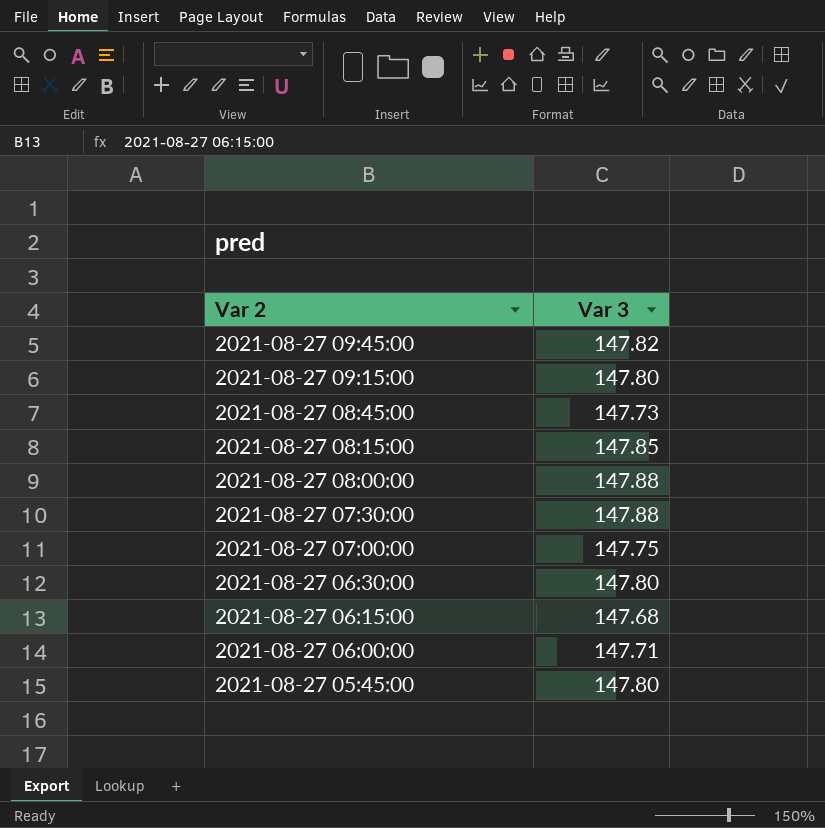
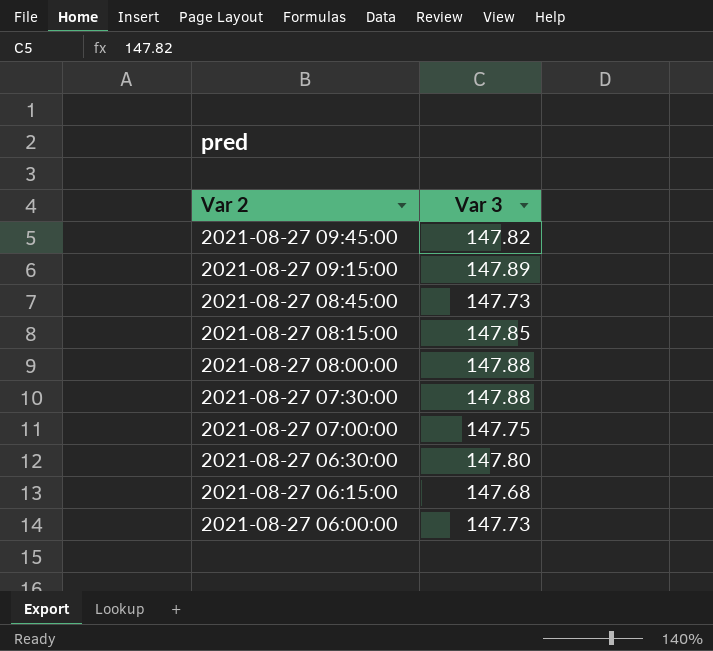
row 2021-08-27 05:45:00: 147.80 -> none
2021-08-27 09:15:00 | Var 3: 147.80 -> 147.89
2021-08-27 06:00:00 | Var 3: 147.71 -> 147.73

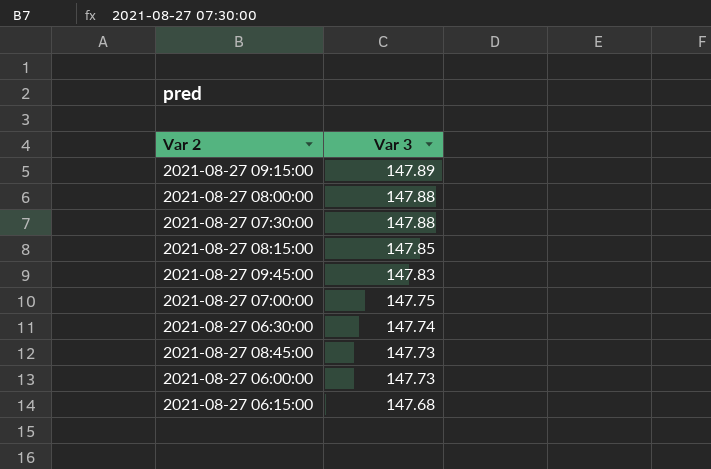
row order: Var 2 descending -> Var 3 descending
2021-08-27 09:45:00 | Var 3: 147.82 -> 147.83
2021-08-27 06:30:00 | Var 3: 147.80 -> 147.74

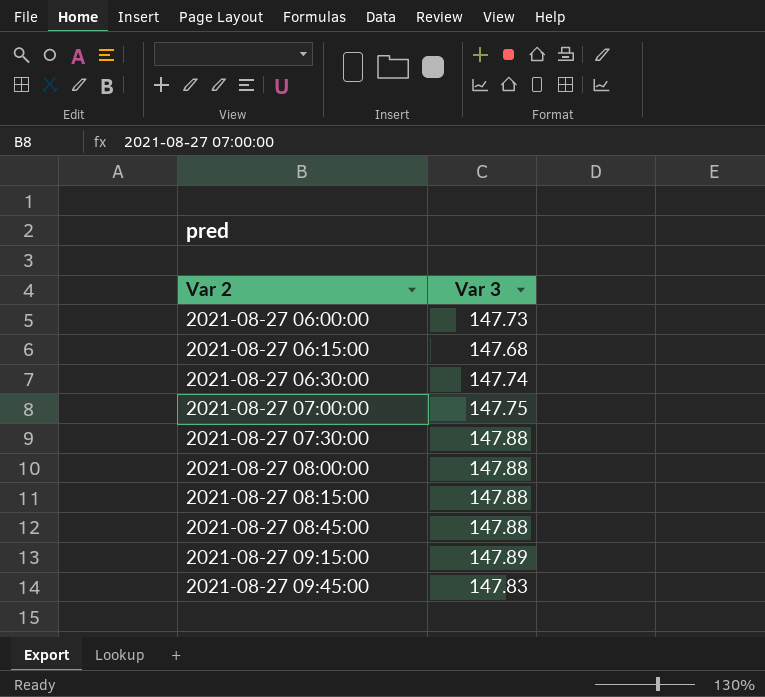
row order: Var 3 descending -> Var 2 ascending
2021-08-27 08:15:00 | Var 3: 147.85 -> 147.88
2021-08-27 08:45:00 | Var 3: 147.73 -> 147.88

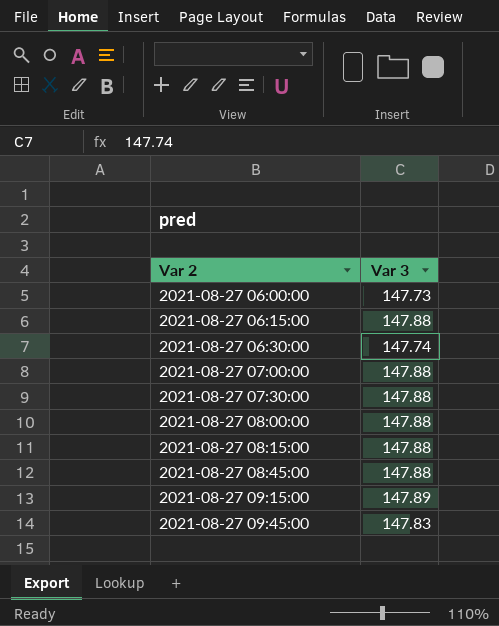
2021-08-27 06:15:00 | Var 3: 147.68 -> 147.88
2021-08-27 07:00:00 | Var 3: 147.75 -> 147.88

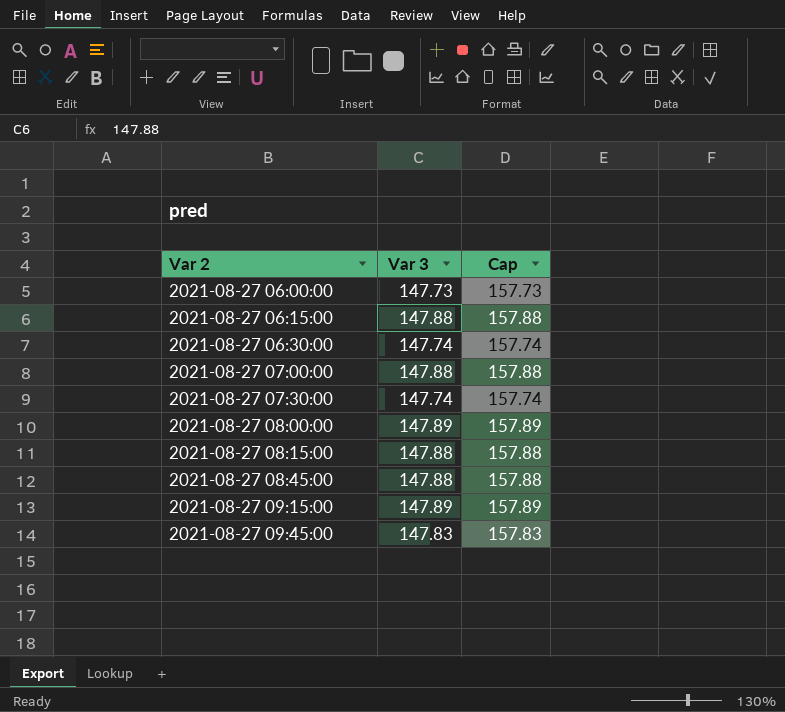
column Cap | formula: none -> [Var 3] + 10
2021-08-27 07:30:00 | Var 3: 147.88 -> 147.74
2021-08-27 08:00:00 | Var 3: 147.88 -> 147.89

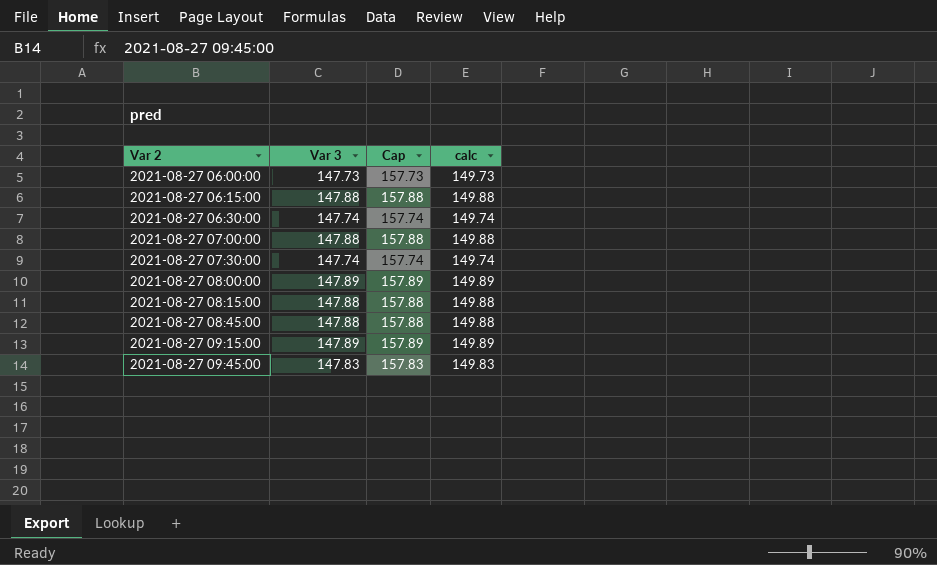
column calc | formula: none -> [Var 3] + 2

